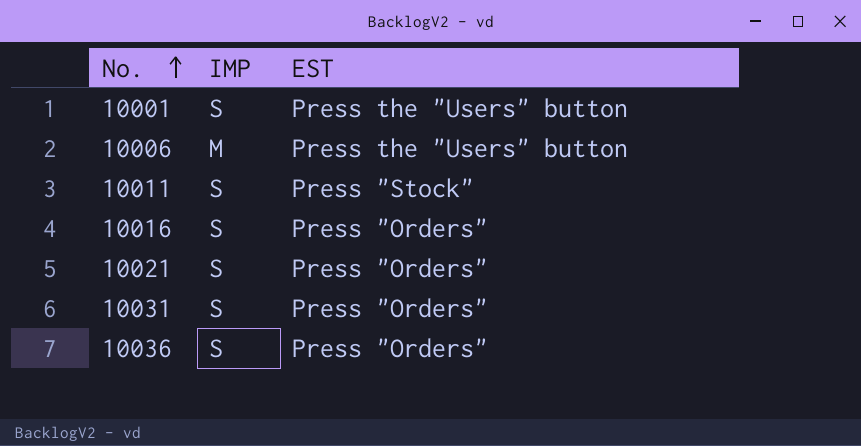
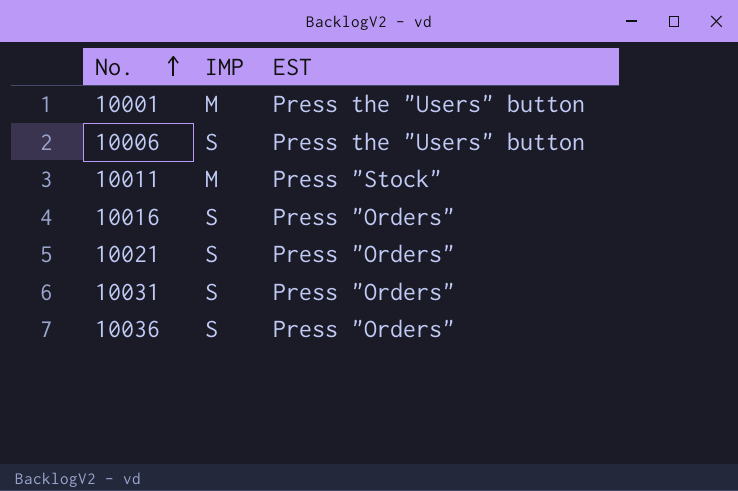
10001 | IMP: S -> M
10006 | IMP: M -> S
10011 | IMP: S -> M

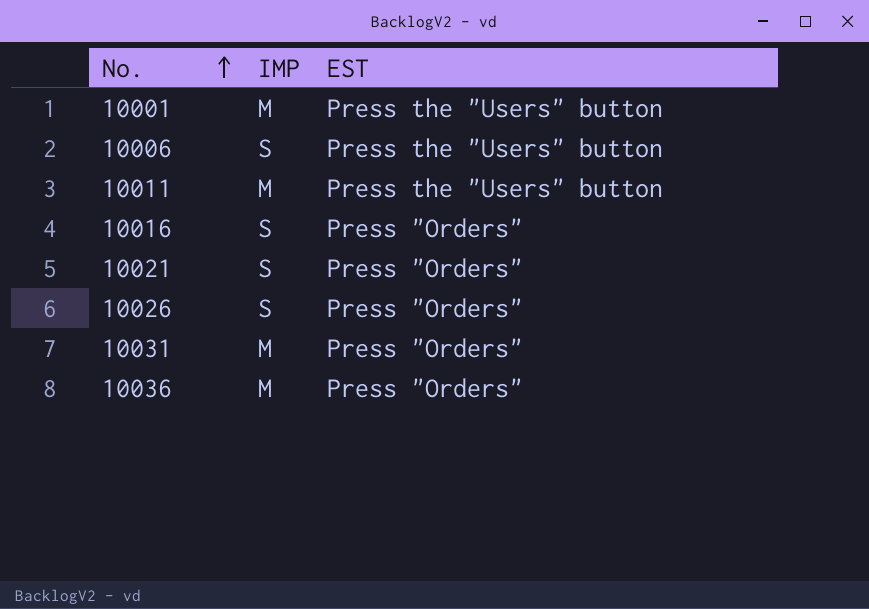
10011 | EST: Press "Stock" -> Press the "Users" button
row 10026: none -> S | Press "Orders"
10031 | IMP: S -> M
10036 | IMP: S -> M

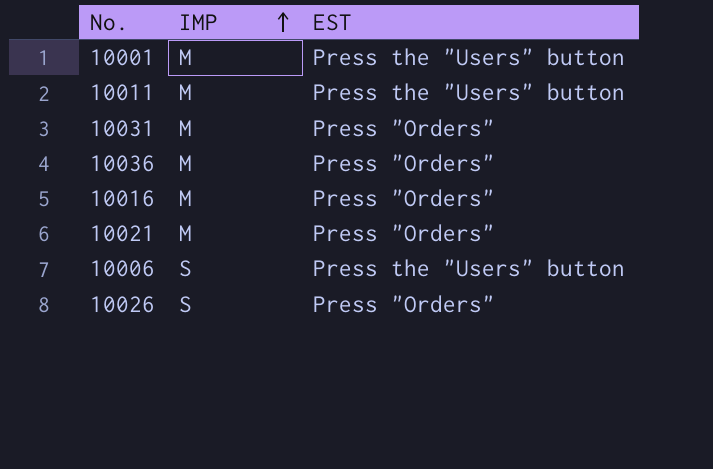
row order: No. ascending -> IMP ascending
10016 | IMP: S -> M
10021 | IMP: S -> M

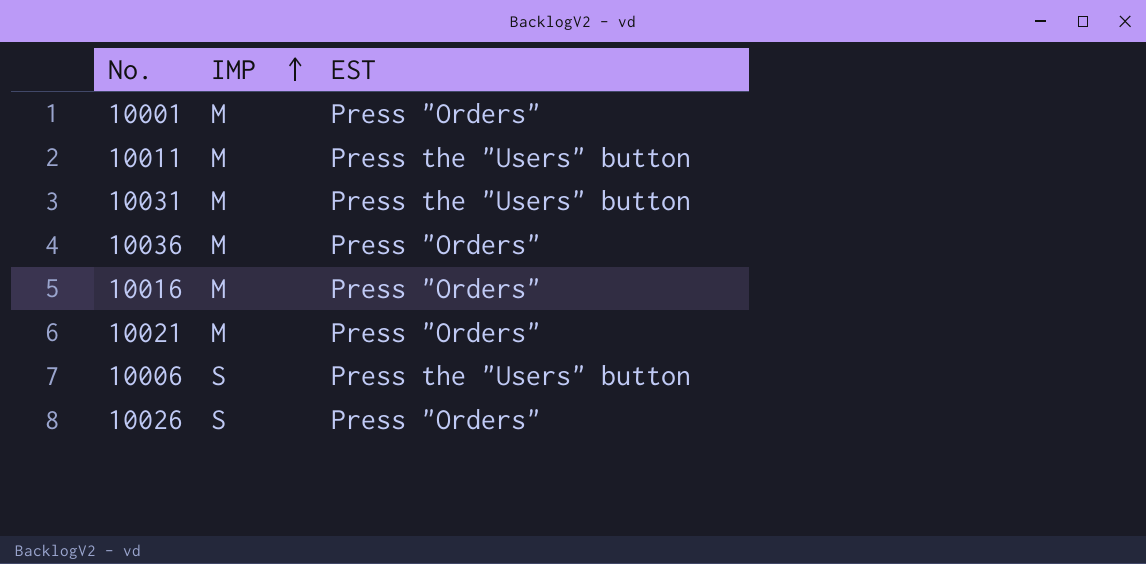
10001 | EST: Press the "Users" button -> Press "Orders"
10031 | EST: Press "Orders" -> Press the "Users" button

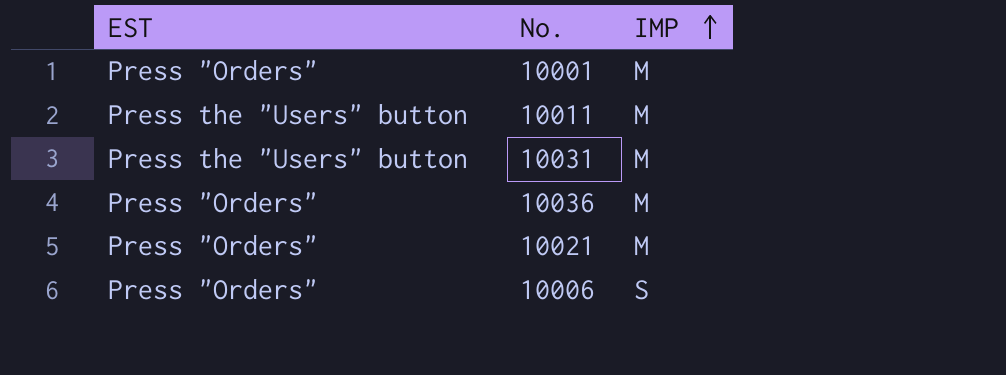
column EST | position: 3 -> 1
row 10016: M | Press "Orders" -> none
row 10026: S | Press "Orders" -> none
10006 | EST: Press the "Users" button -> Press "Orders"

